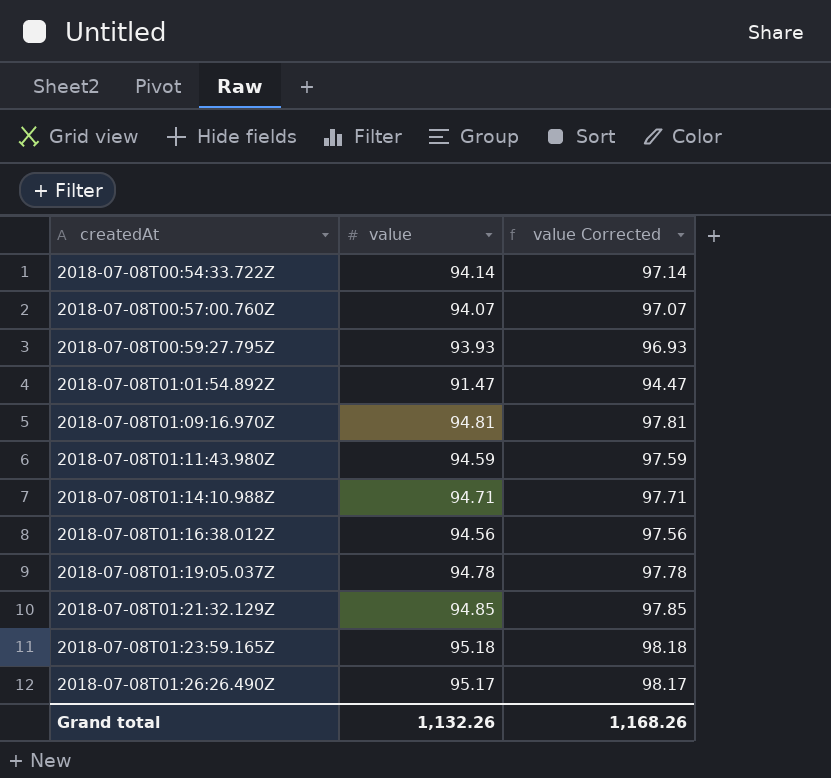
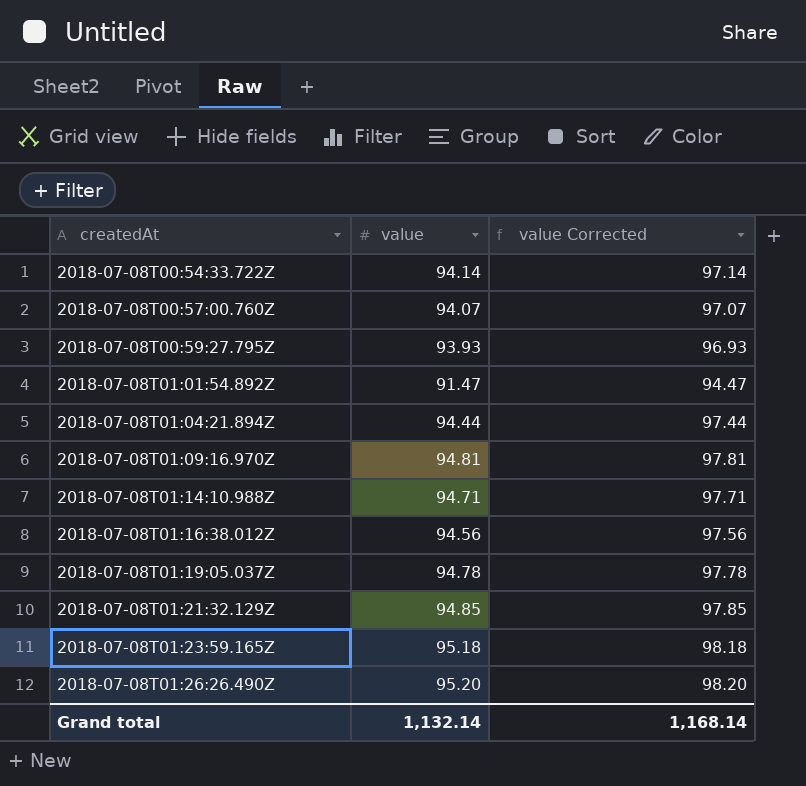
row 2018-07-08T01:11:43.980Z: 94.59 | 97.59 -> none
row 2018-07-08T01:04:21.894Z: none -> 94.44 | 97.44
2018-07-08T01:26:26.490Z | value: 95.17 -> 95.20
2018-07-08T01:26:26.490Z | value Corrected: 98.17 -> 98.20
Grand total | value: 1,132.26 -> 1,132.14
Grand total | value Corrected: 1,168.26 -> 1,168.14

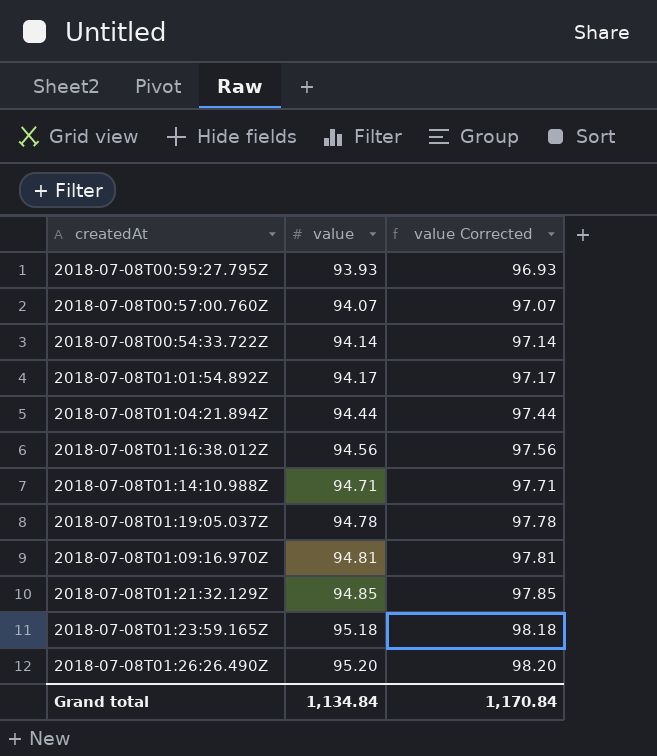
row order: createdAt ascending -> value ascending
2018-07-08T01:01:54.892Z | value: 91.47 -> 94.17
2018-07-08T01:01:54.892Z | value Corrected: 94.47 -> 97.17
Grand total | value: 1,132.14 -> 1,134.84
Grand total | value Corrected: 1,168.14 -> 1,170.84

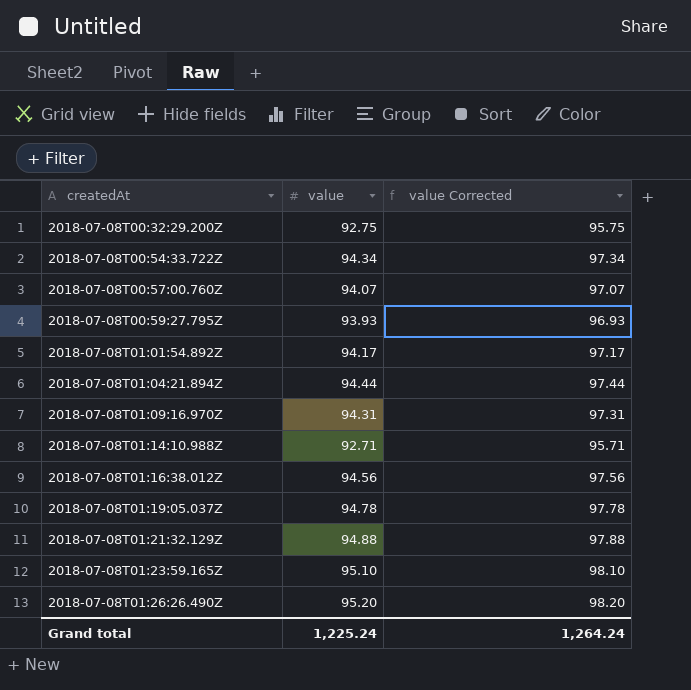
row order: value ascending -> createdAt ascending
row 2018-07-08T00:32:29.200Z: none -> 92.75 | 95.75
2018-07-08T00:54:33.722Z | value: 94.14 -> 94.34
2018-07-08T00:54:33.722Z | value Corrected: 97.14 -> 97.34
2018-07-08T01:09:16.970Z | value: 94.81 -> 94.31
2018-07-08T01:09:16.970Z | value Corrected: 97.81 -> 97.31
2018-07-08T01:14:10.988Z | value: 94.71 -> 92.71
2018-07-08T01:14:10.988Z | value Corrected: 97.71 -> 95.71
2018-07-08T01:21:32.129Z | value: 94.85 -> 94.88
2018-07-08T01:21:32.129Z | value Corrected: 97.85 -> 97.88
2018-07-08T01:23:59.165Z | value: 95.18 -> 95.10
2018-07-08T01:23:59.165Z | value Corrected: 98.18 -> 98.10
Grand total | value: 1,134.84 -> 1,225.24
Grand total | value Corrected: 1,170.84 -> 1,264.24

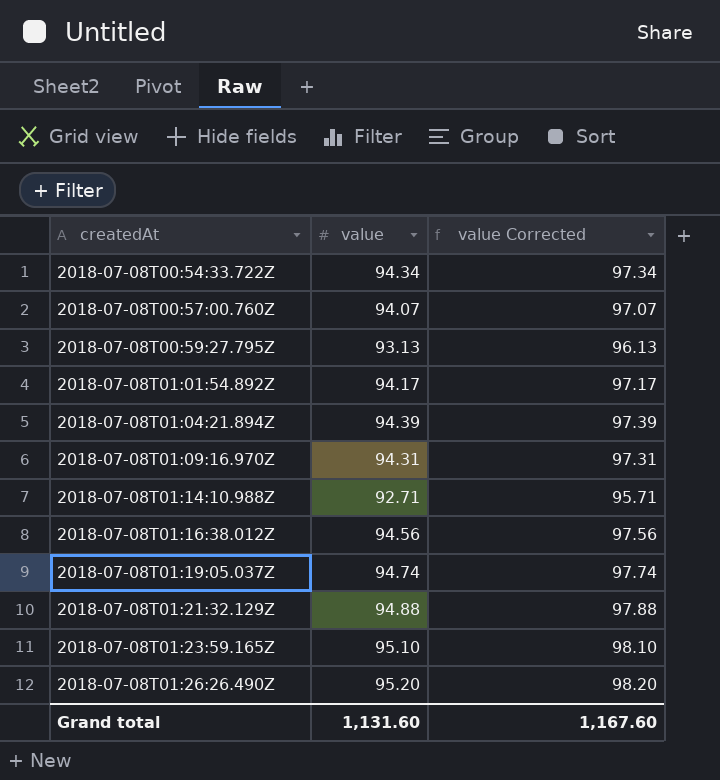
row 2018-07-08T00:32:29.200Z: 92.75 | 95.75 -> none
2018-07-08T00:59:27.795Z | value: 93.93 -> 93.13
2018-07-08T00:59:27.795Z | value Corrected: 96.93 -> 96.13
2018-07-08T01:04:21.894Z | value: 94.44 -> 94.39
2018-07-08T01:04:21.894Z | value Corrected: 97.44 -> 97.39
2018-07-08T01:19:05.037Z | value: 94.78 -> 94.74
2018-07-08T01:19:05.037Z | value Corrected: 97.78 -> 97.74
Grand total | value: 1,225.24 -> 1,131.60
Grand total | value Corrected: 1,264.24 -> 1,167.60

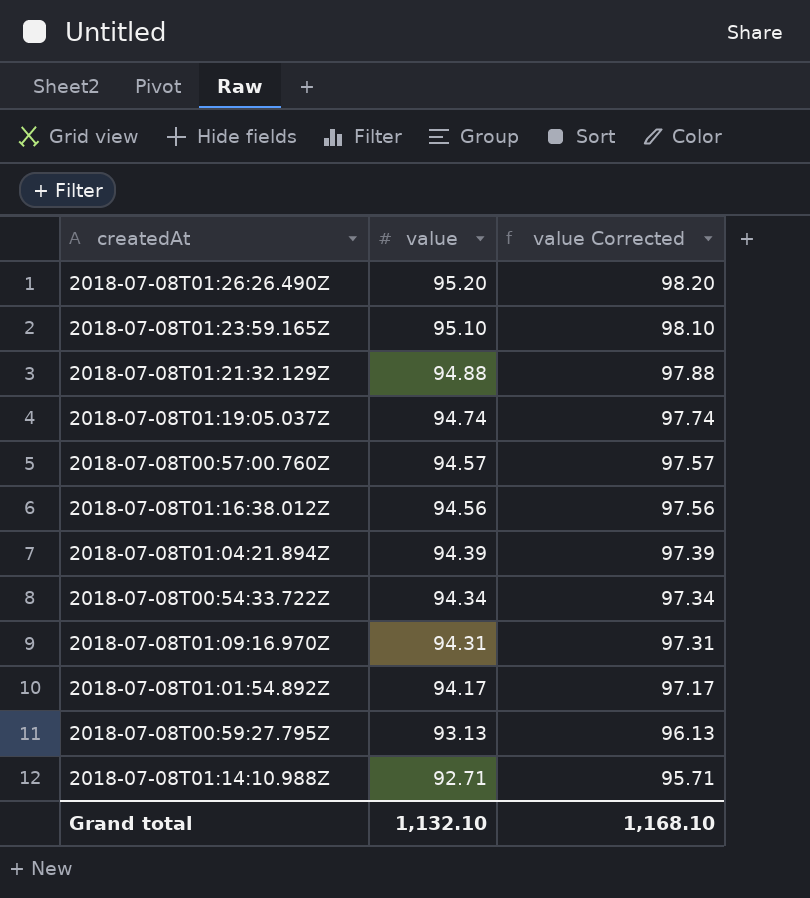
row order: createdAt ascending -> value descending
2018-07-08T00:57:00.760Z | value: 94.07 -> 94.57
2018-07-08T00:57:00.760Z | value Corrected: 97.07 -> 97.57
Grand total | value: 1,131.60 -> 1,132.10
Grand total | value Corrected: 1,167.60 -> 1,168.10

